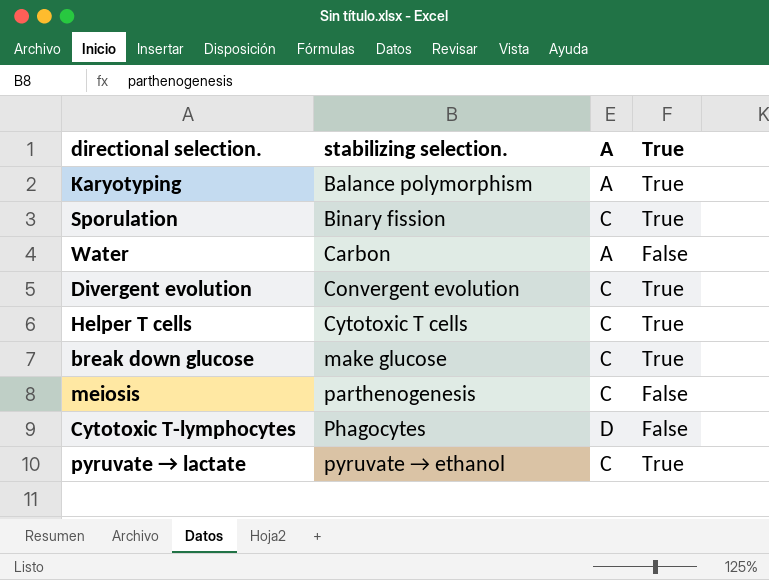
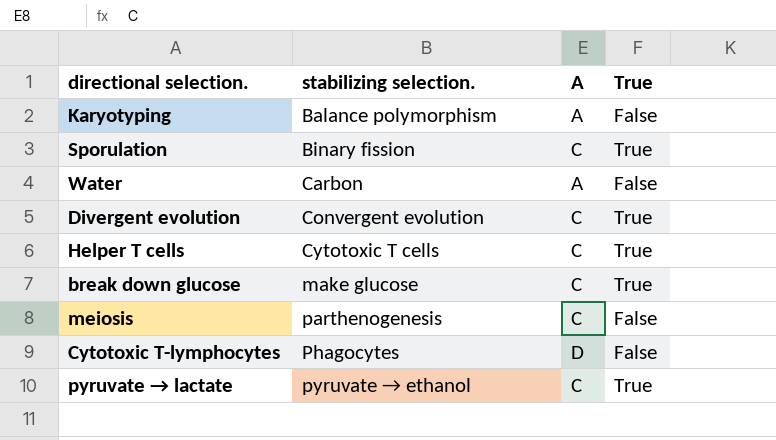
Karyotyping | True: True -> False

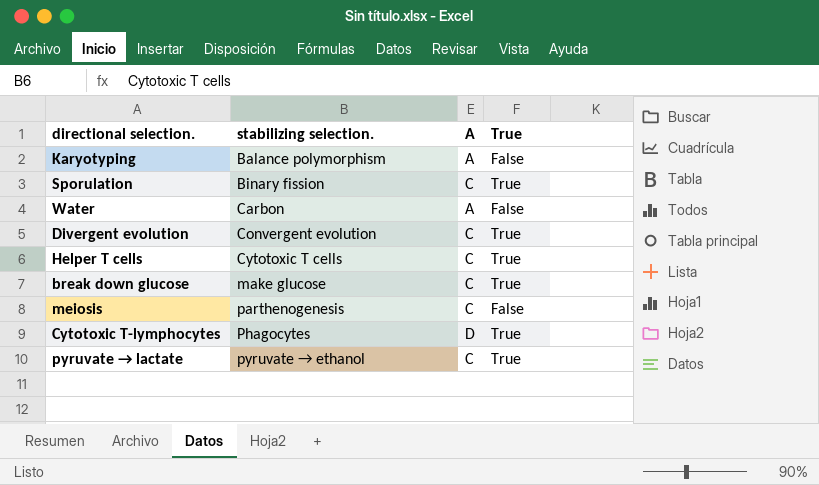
Cytotoxic T-lymphocytes | True: False -> True

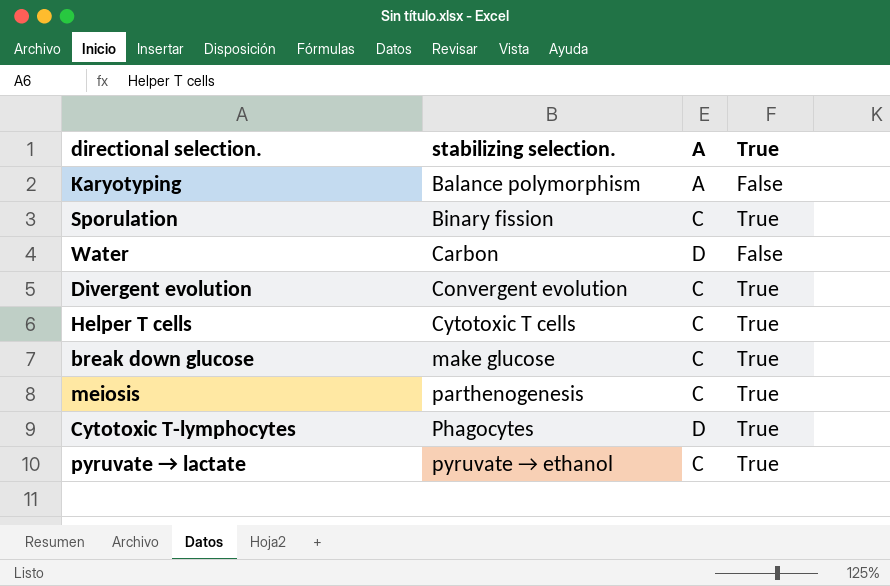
Water | A: A -> D
meiosis | True: False -> True

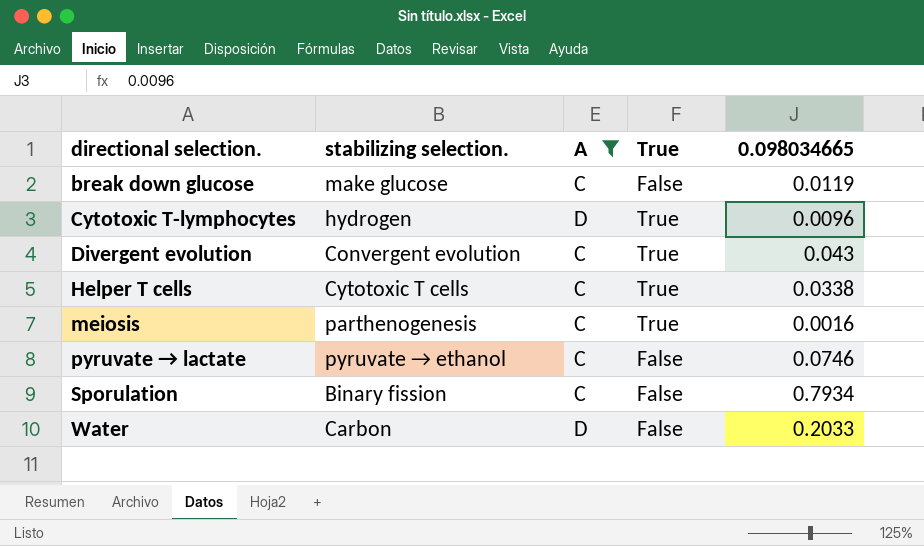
filter: none -> A != A
row order: stabilizing selection. ascending -> directional selection. ascending
column 0.098034665 | position: none -> 5
break down glucose | True: True -> False
Cytotoxic T-lymphocytes | stabilizing selection.: Phagocytes -> hydrogen
pyruvate → lactate | True: True -> False
Sporulation | True: True -> False

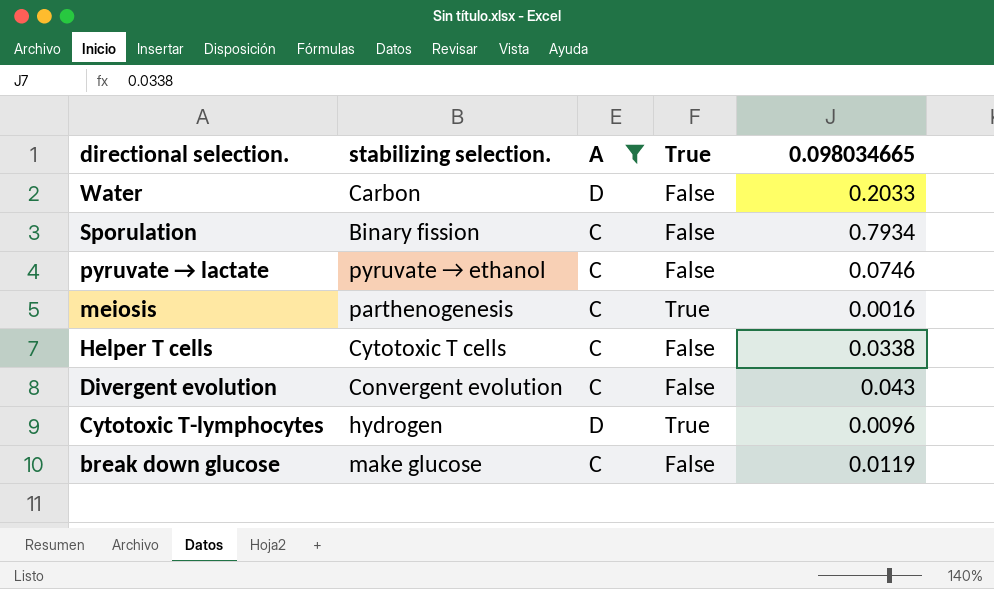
row order: directional selection. ascending -> directional selection. descending
Helper T cells | True: True -> False
Divergent evolution | True: True -> False

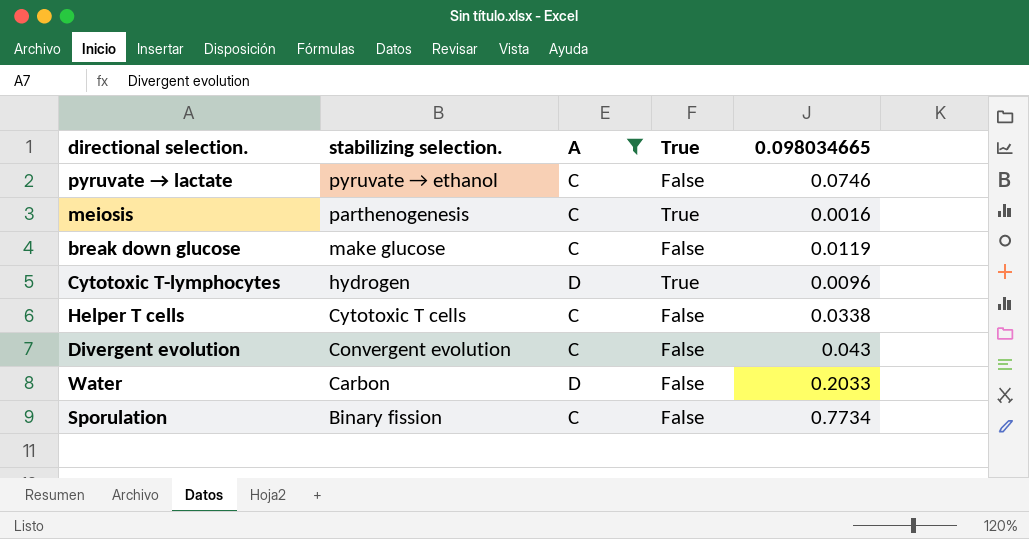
row order: directional selection. descending -> stabilizing selection. descending
Sporulation | 0.098034665: 0.7934 -> 0.7734

